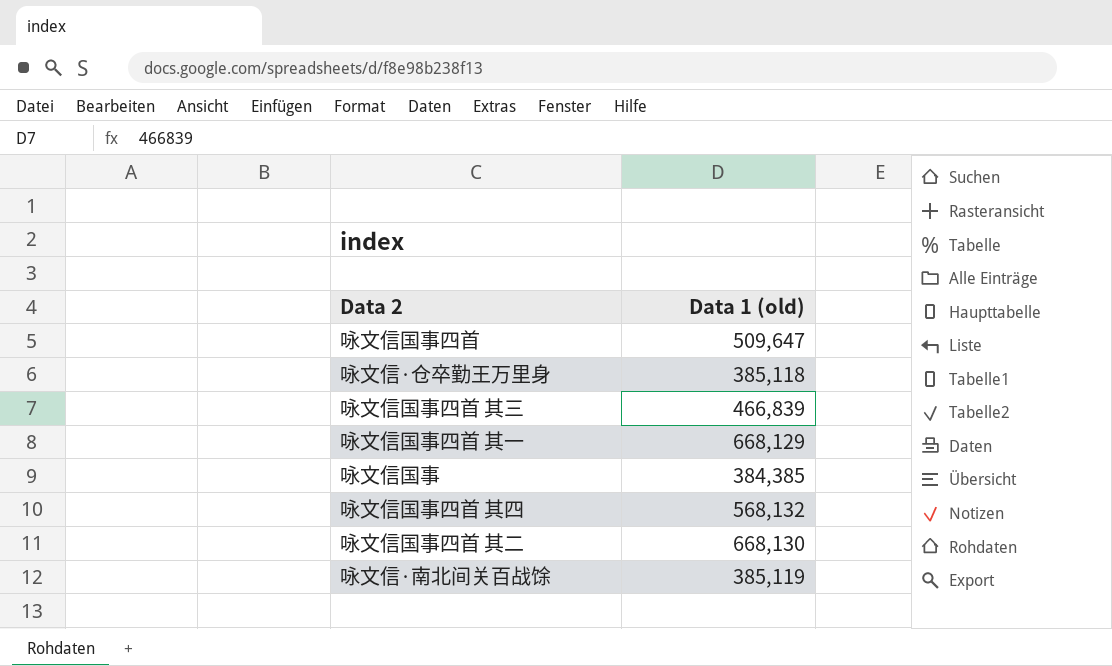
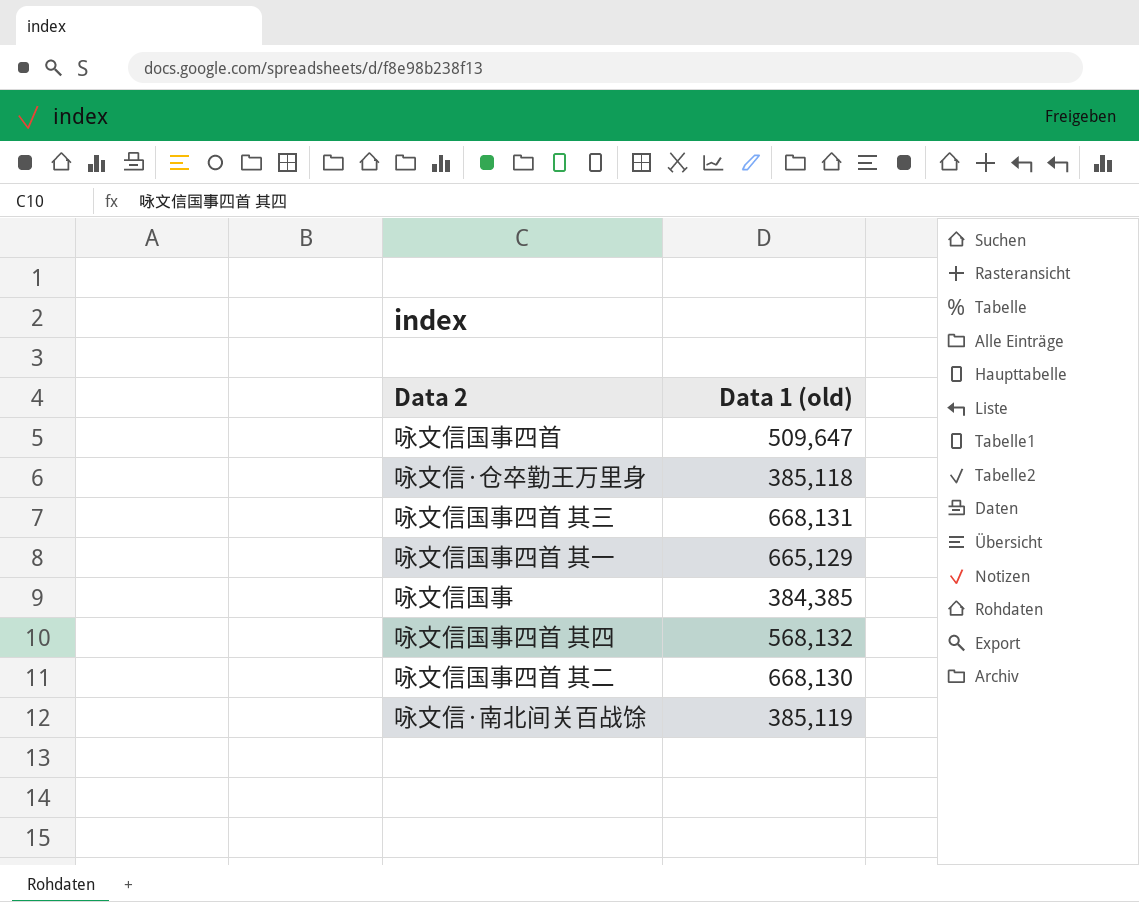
咏文信国事四首 其三 | Data 1 (old): 466,839 -> 668,131
咏文信国事四首 其一 | Data 1 (old): 668,129 -> 665,129

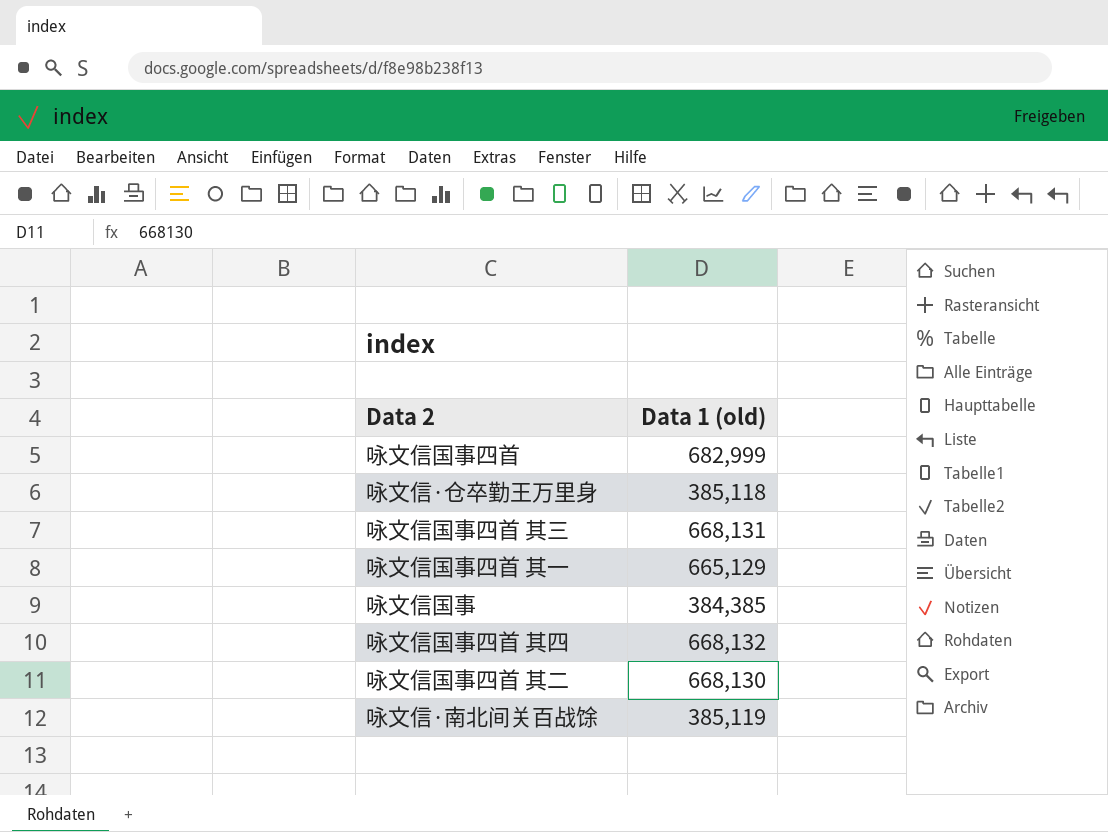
咏文信国事四首 | Data 1 (old): 509,647 -> 682,999
咏文信国事四首 其四 | Data 1 (old): 568,132 -> 668,132

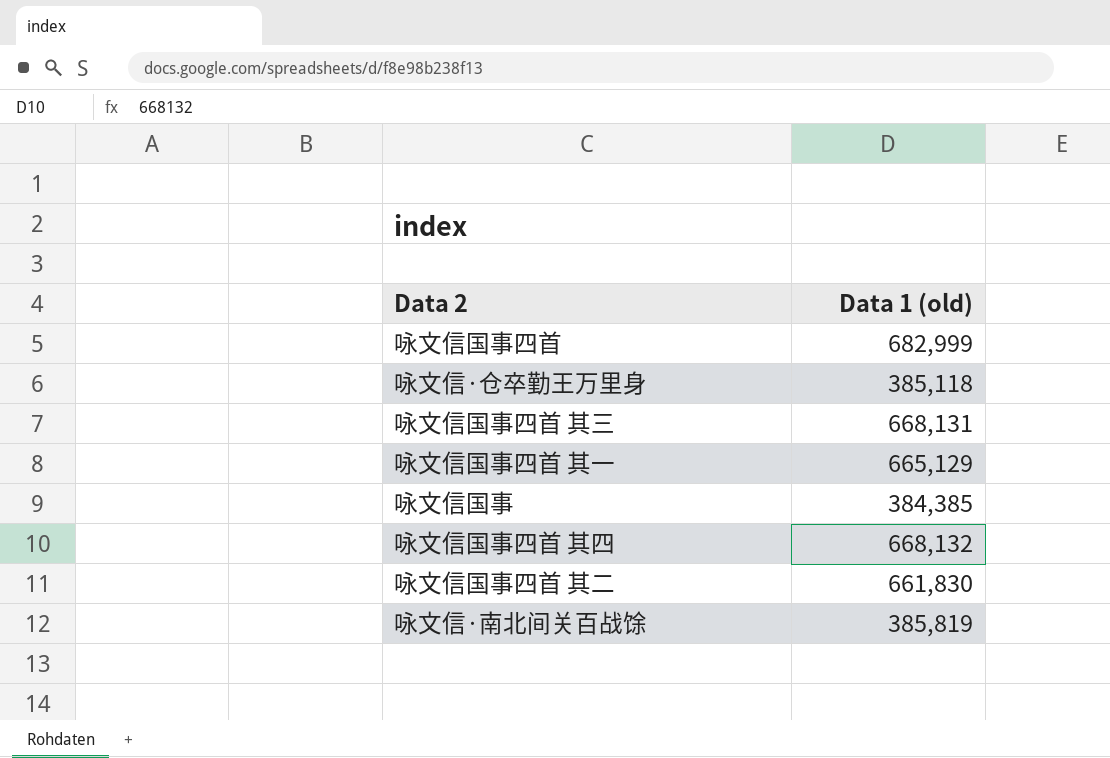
咏文信国事四首 其二 | Data 1 (old): 668,130 -> 661,830
咏文信·南北间关百战馀 | Data 1 (old): 385,119 -> 385,819

